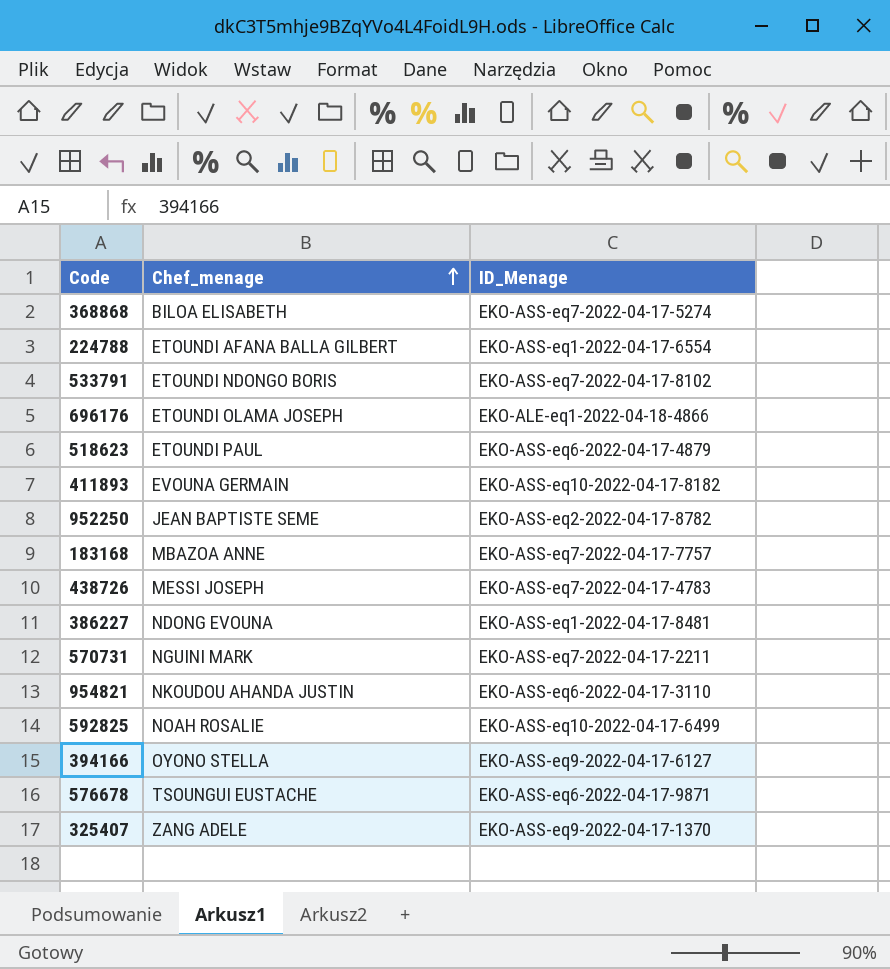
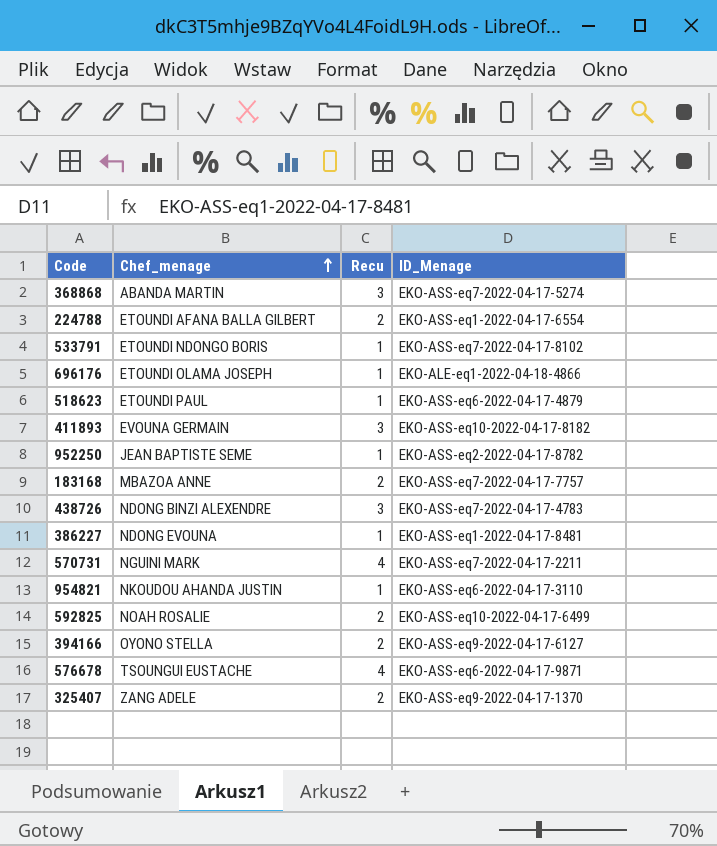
column Recu | position: none -> 3
368868 | Chef_menage: BILOA ELISABETH -> ABANDA MARTIN
438726 | Chef_menage: MESSI JOSEPH -> NDONG BINZI ALEXENDRE

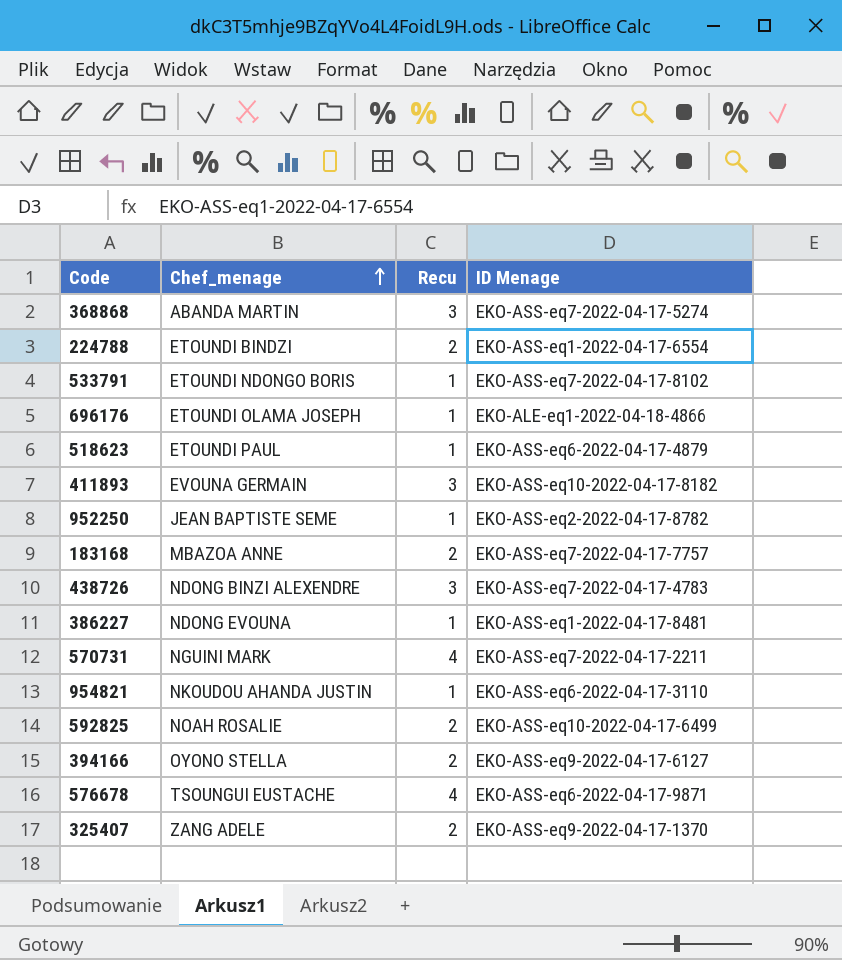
column name: ID_Menage -> ID Menage
224788 | Chef_menage: ETOUNDI AFANA BALLA GILBERT -> ETOUNDI BINDZI

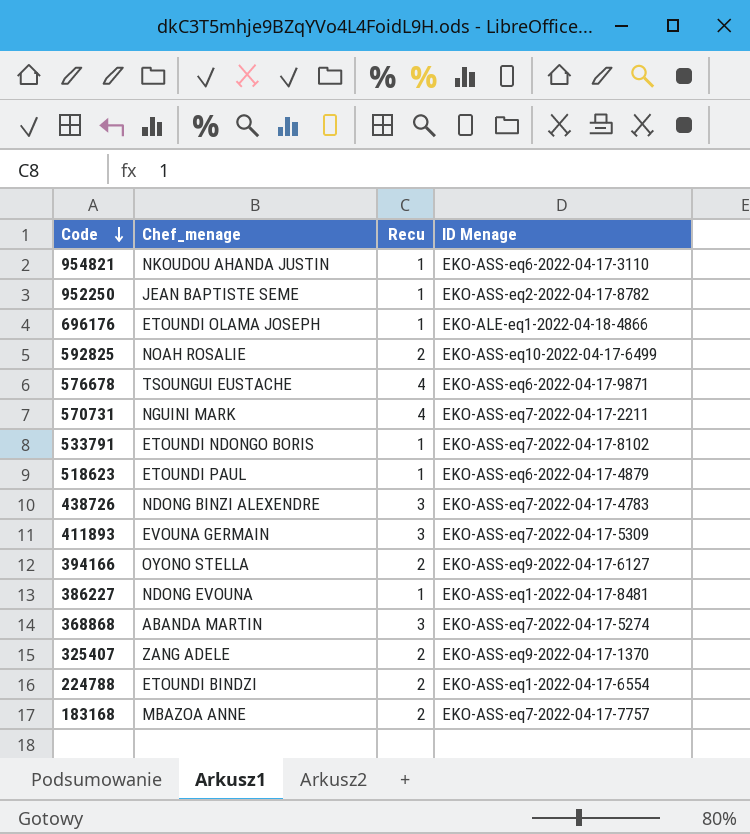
row order: Chef_menage ascending -> Code descending
411893 | ID Menage: EKO-ASS-eq10-2022-04-17-8182 -> EKO-ASS-eq7-2022-04-17-5309

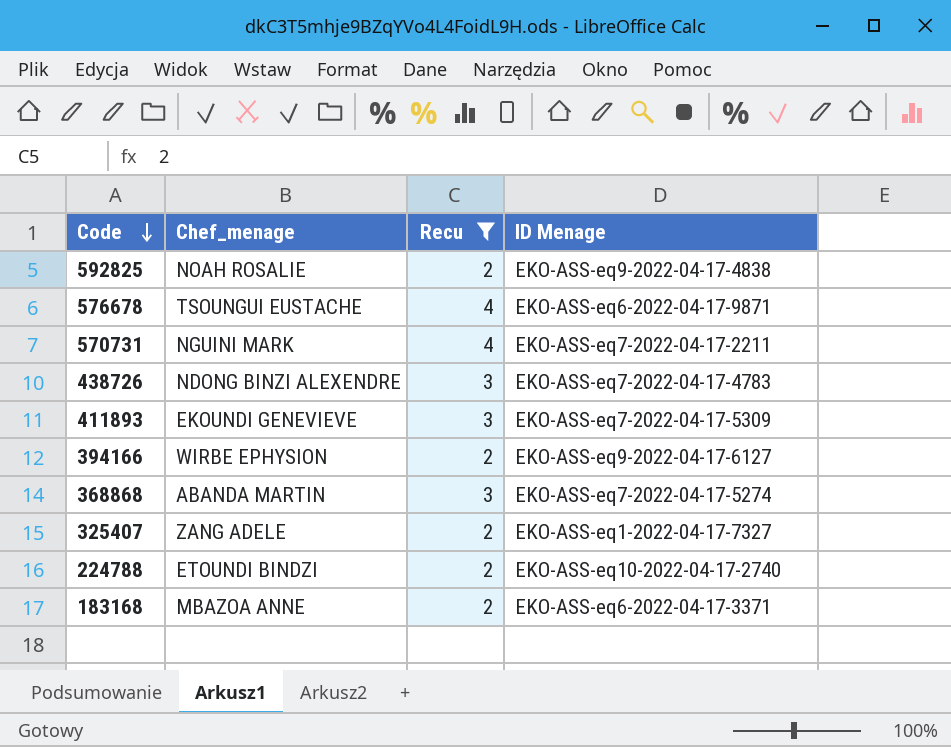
filter: none -> Recu != 1
592825 | ID Menage: EKO-ASS-eq10-2022-04-17-6499 -> EKO-ASS-eq9-2022-04-17-4838
411893 | Chef_menage: EVOUNA GERMAIN -> EKOUNDI GENEVIEVE
394166 | Chef_menage: OYONO STELLA -> WIRBE EPHYSION
325407 | ID Menage: EKO-ASS-eq9-2022-04-17-1370 -> EKO-ASS-eq1-2022-04-17-7327
224788 | ID Menage: EKO-ASS-eq1-2022-04-17-6554 -> EKO-ASS-eq10-2022-04-17-2740
183168 | ID Menage: EKO-ASS-eq7-2022-04-17-7757 -> EKO-ASS-eq6-2022-04-17-3371

